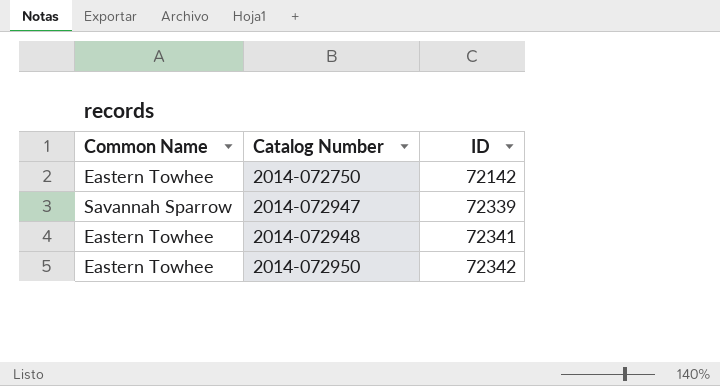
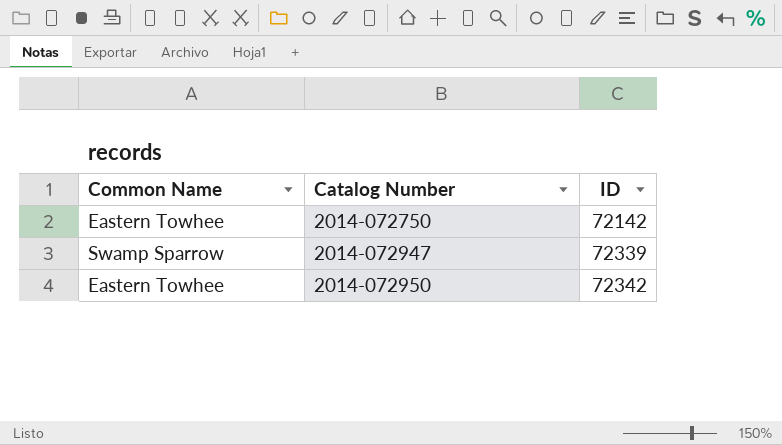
row 2014-072948: Eastern Towhee | 72341 -> none
2014-072947 | Common Name: Savannah Sparrow -> Swamp Sparrow

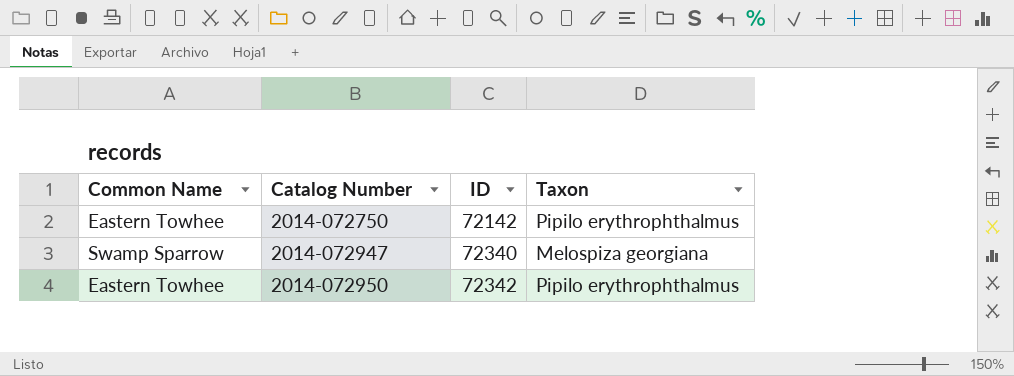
column Taxon | position: none -> 4
2014-072947 | ID: 72339 -> 72340

